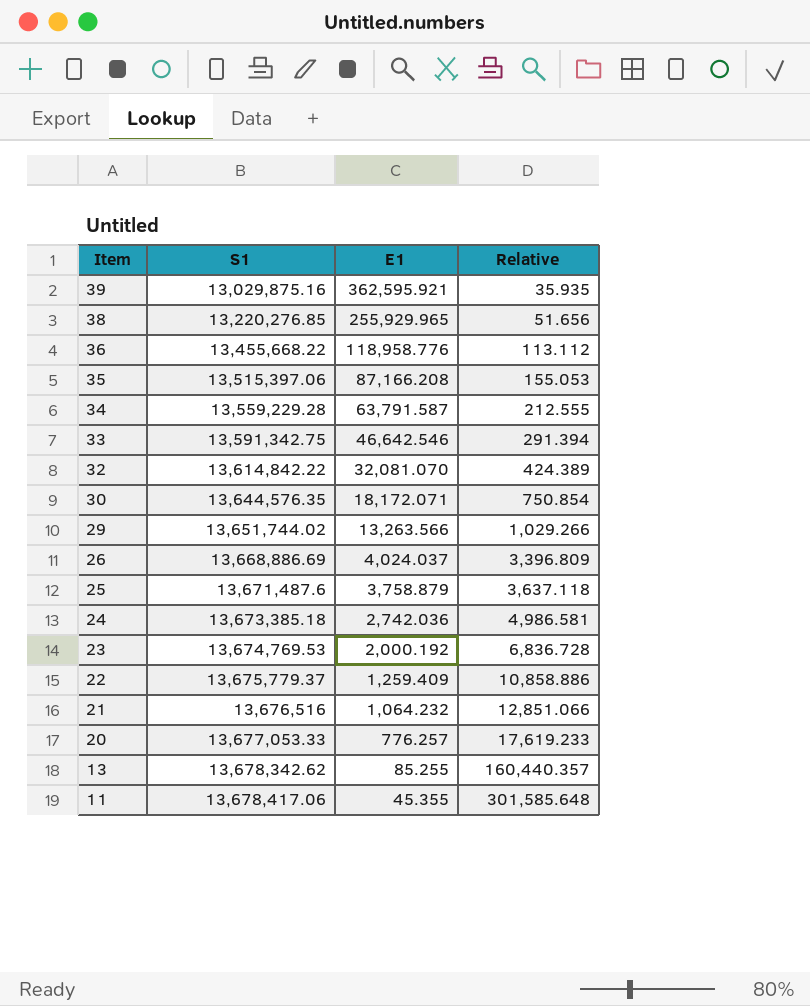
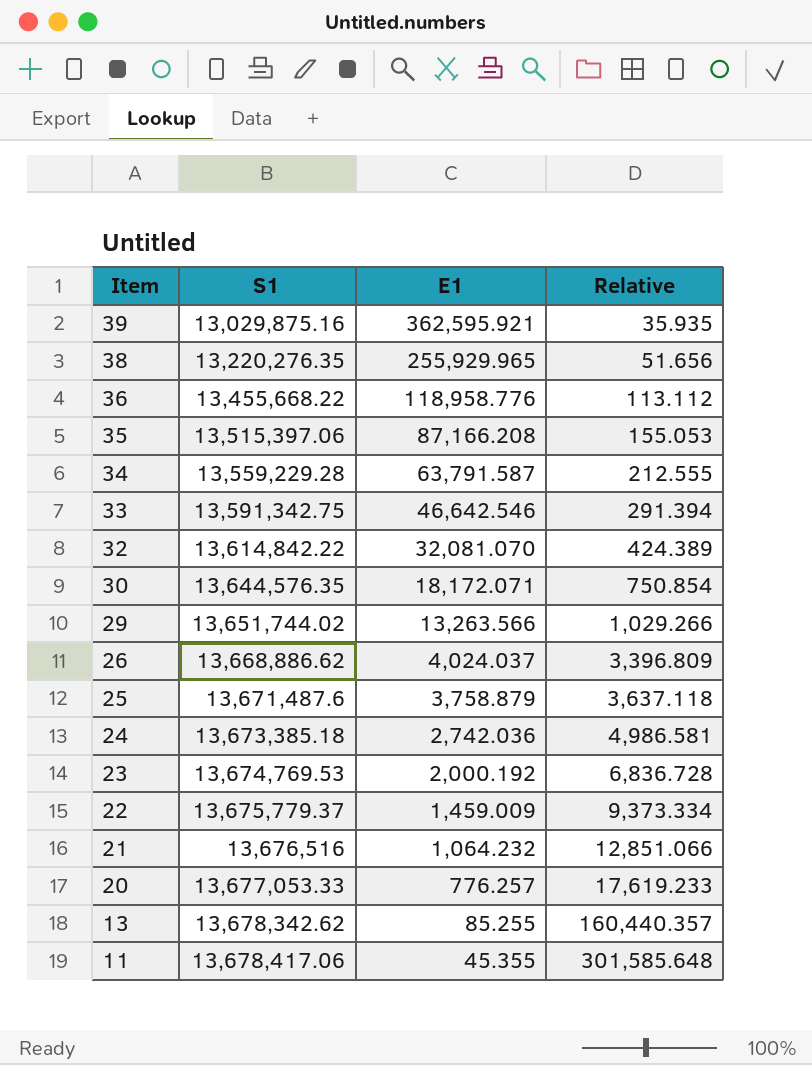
38 | S1: 13,220,276.85 -> 13,220,276.35
26 | S1: 13,668,886.69 -> 13,668,886.62
22 | E1: 1,259.409 -> 1,459.009
22 | Relative: 10,858.886 -> 9,373.334

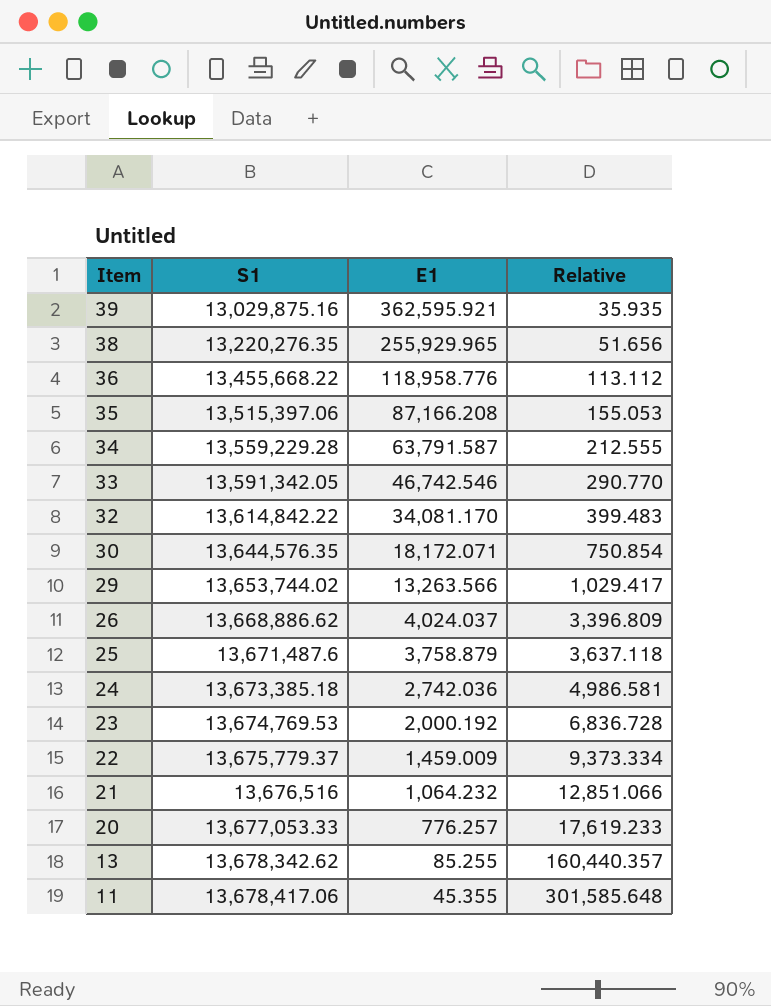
33 | S1: 13,591,342.75 -> 13,591,342.05
33 | E1: 46,642.546 -> 46,742.546
33 | Relative: 291.394 -> 290.770
32 | E1: 32,081.070 -> 34,081.170
32 | Relative: 424.389 -> 399.483
29 | S1: 13,651,744.02 -> 13,653,744.02
29 | Relative: 1,029.266 -> 1,029.417

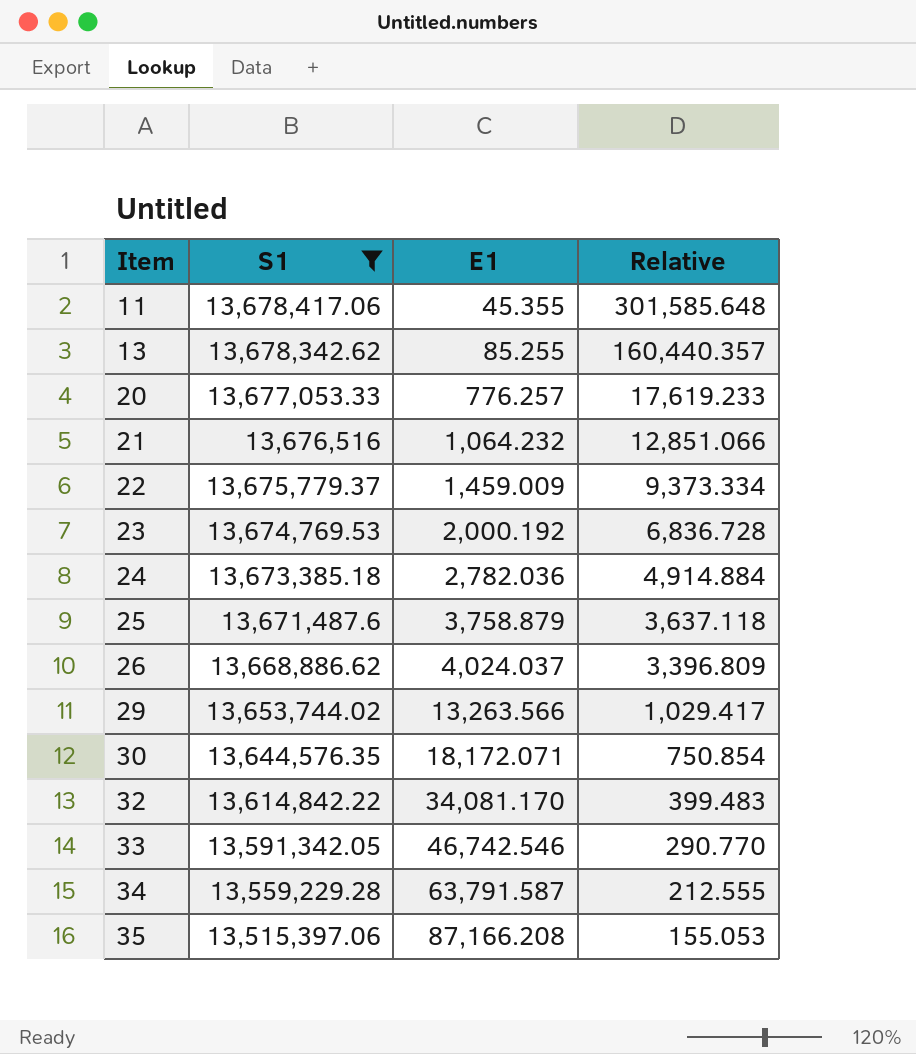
filter: none -> S1 >= 13,515,397.06
row order: Item descending -> Item ascending
24 | E1: 2,742.036 -> 2,782.036
24 | Relative: 4,986.581 -> 4,914.884

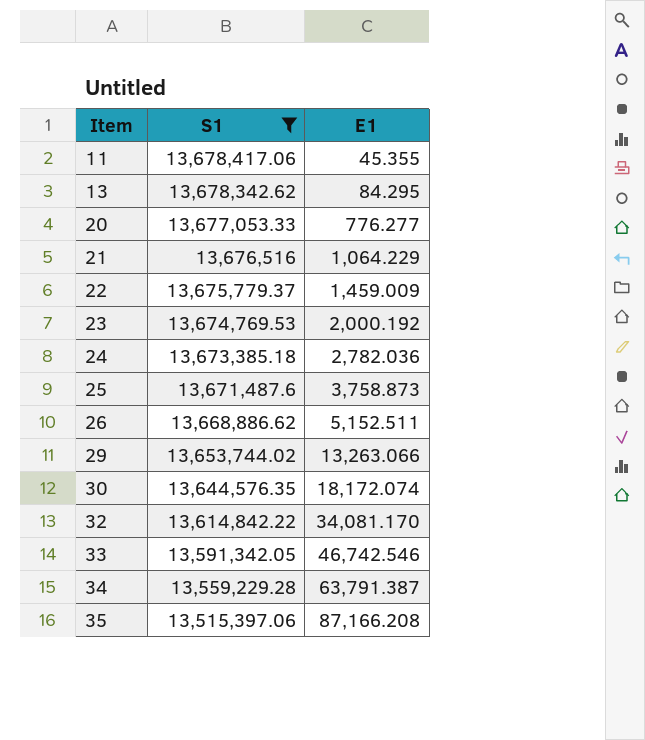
column Relative | formula: [S1] / [E1] -> none
13 | E1: 85.255 -> 84.295
20 | E1: 776.257 -> 776.277
21 | E1: 1,064.232 -> 1,064.229
25 | E1: 3,758.879 -> 3,758.873
26 | E1: 4,024.037 -> 5,152.511
29 | E1: 13,263.566 -> 13,263.066
30 | E1: 18,172.071 -> 18,172.074
34 | E1: 63,791.587 -> 63,791.387

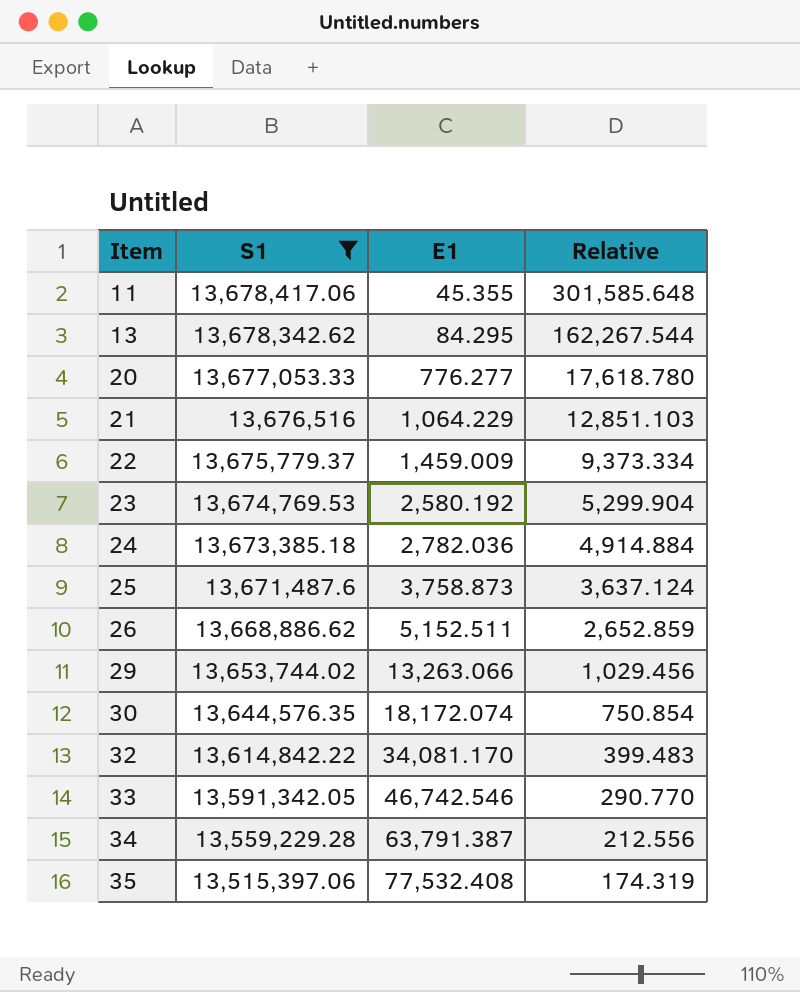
column Relative | formula: none -> [S1] / [E1]
23 | E1: 2,000.192 -> 2,580.192
35 | E1: 87,166.208 -> 77,532.408

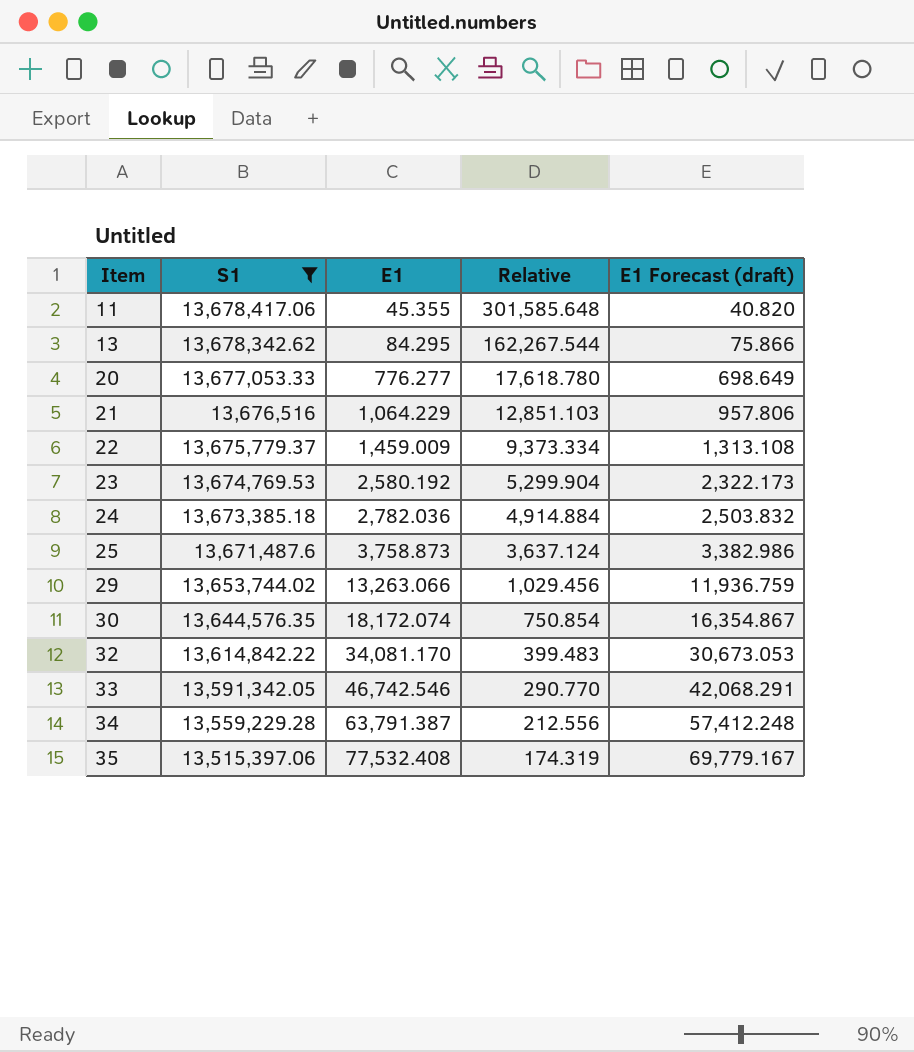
column E1 Forecast (draft) | formula: none -> [E1] * 0.9
row 26: 13,668,886.62 | 5,152.511 | 2,652.859 -> none

